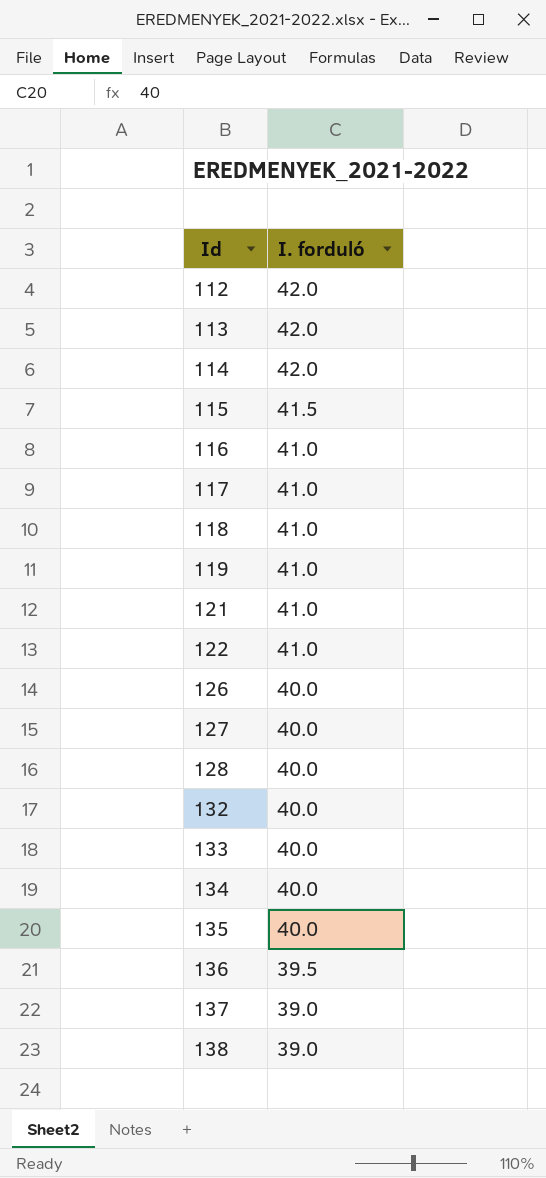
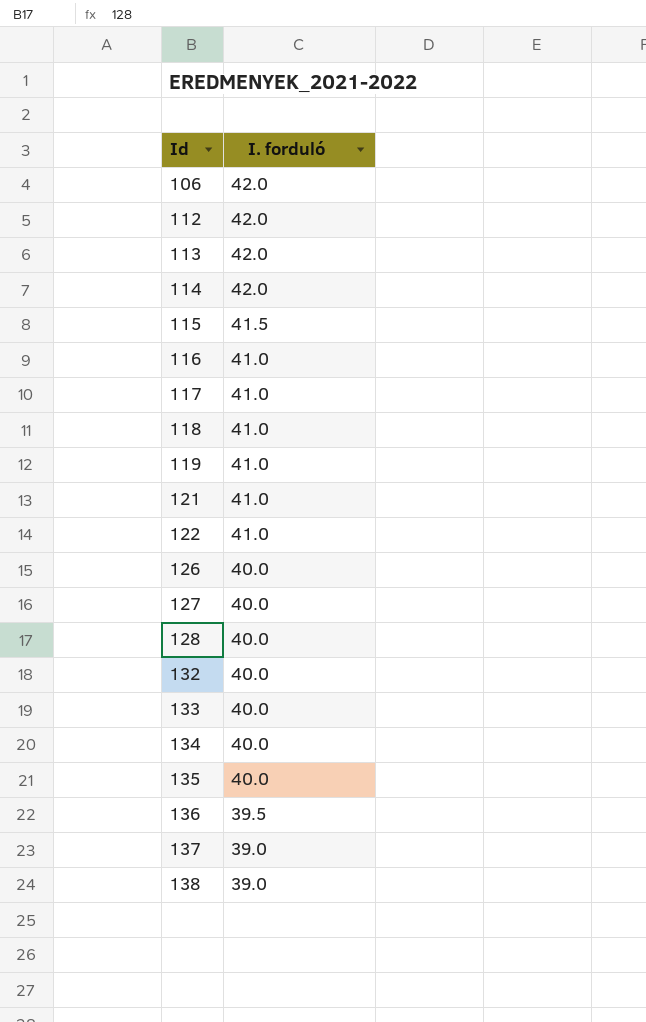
row 106: none -> 42.0

